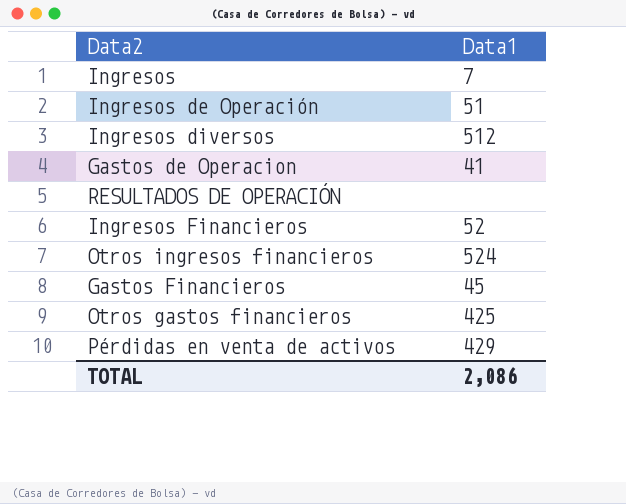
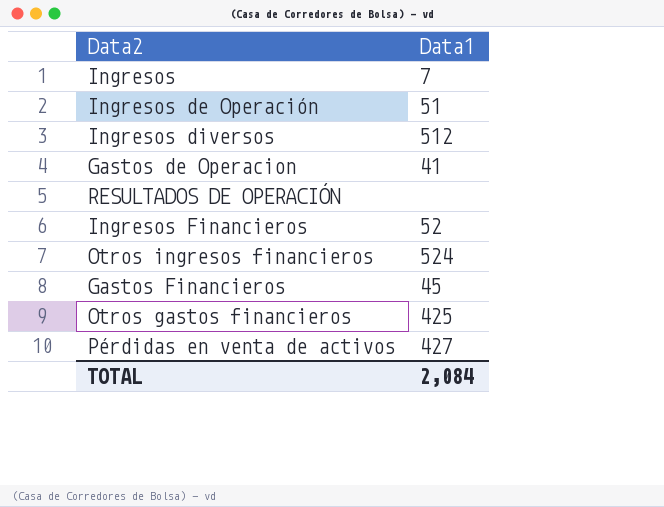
Pérdidas en venta de activos | Data1: 429 -> 427
TOTAL | Data1: 2,086 -> 2,084

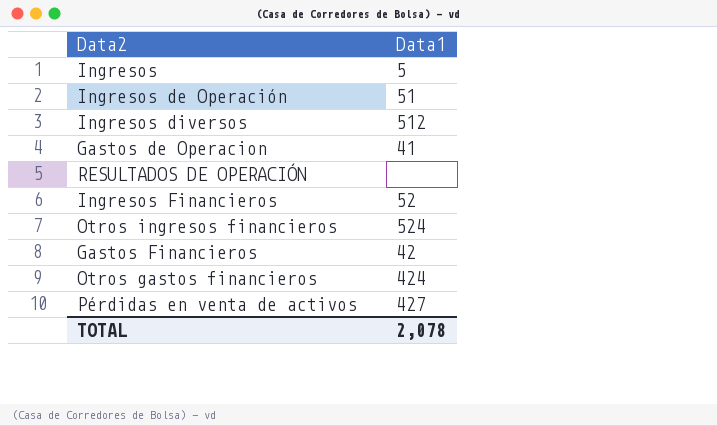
Ingresos | Data1: 7 -> 5
Gastos Financieros | Data1: 45 -> 42
Otros gastos financieros | Data1: 425 -> 424
TOTAL | Data1: 2,084 -> 2,078

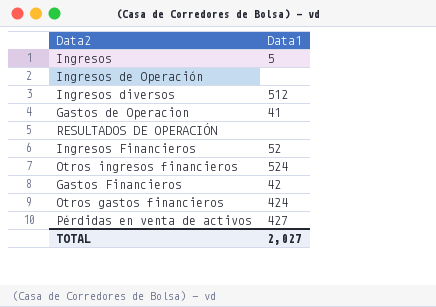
Ingresos de Operación | Data1: 51 -> none
TOTAL | Data1: 2,078 -> 2,027

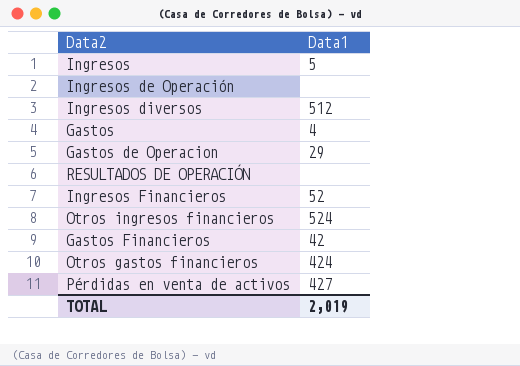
row Gastos: none -> 4
Gastos de Operacion | Data1: 41 -> 29
TOTAL | Data1: 2,027 -> 2,019

